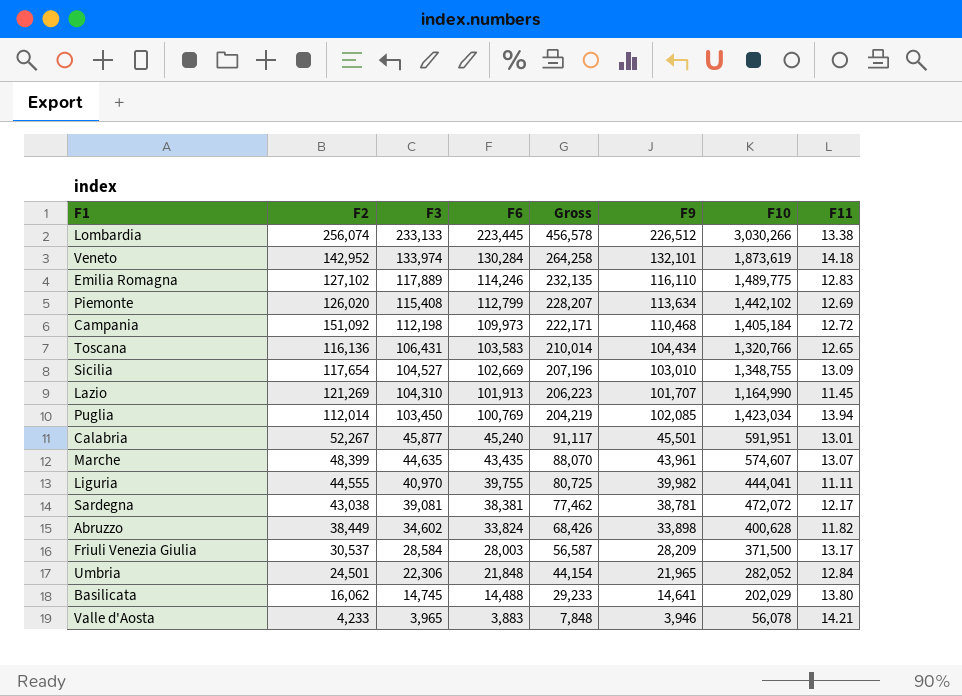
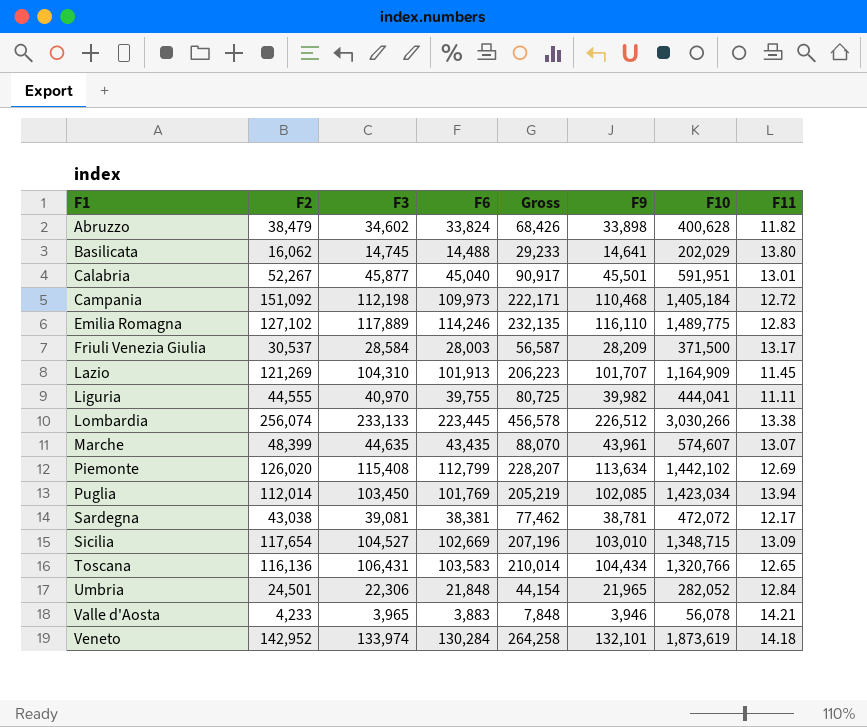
row order: F3 descending -> F1 ascending
Abruzzo | F2: 38,449 -> 38,479
Calabria | F6: 45,240 -> 45,040
Calabria | Gross: 91,117 -> 90,917
Lazio | F10: 1,164,990 -> 1,164,909
Puglia | F6: 100,769 -> 101,769
Puglia | Gross: 204,219 -> 205,219
Sicilia | F10: 1,348,755 -> 1,348,715

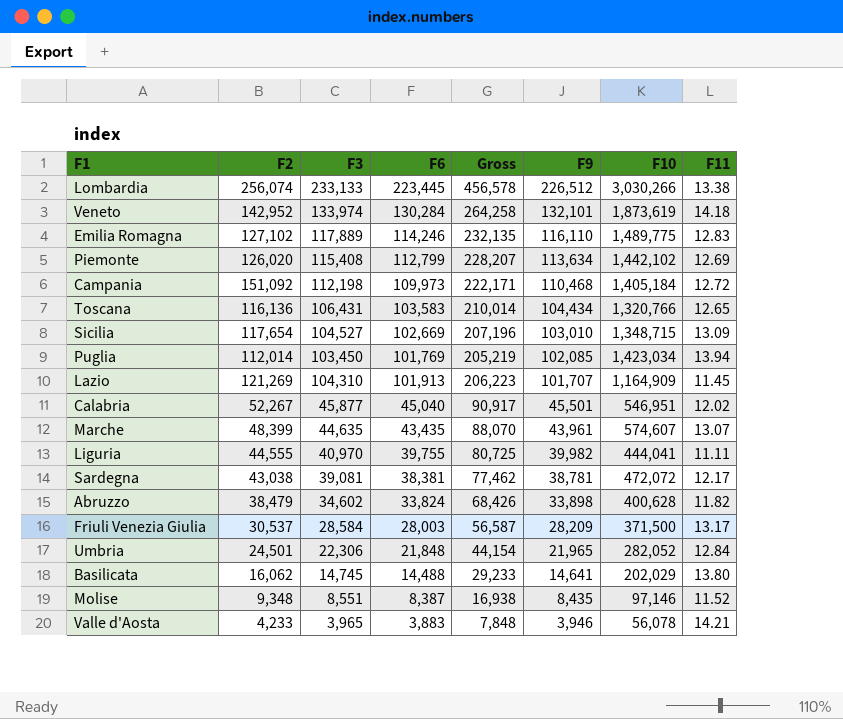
row order: F1 ascending -> F9 descending
Calabria | F10: 591,951 -> 546,951
Calabria | F11: 13.01 -> 12.02
row Molise: none -> 9,348 | 8,551 | 8,387 | 16,938 | 8,435 | 97,146 | 11.52

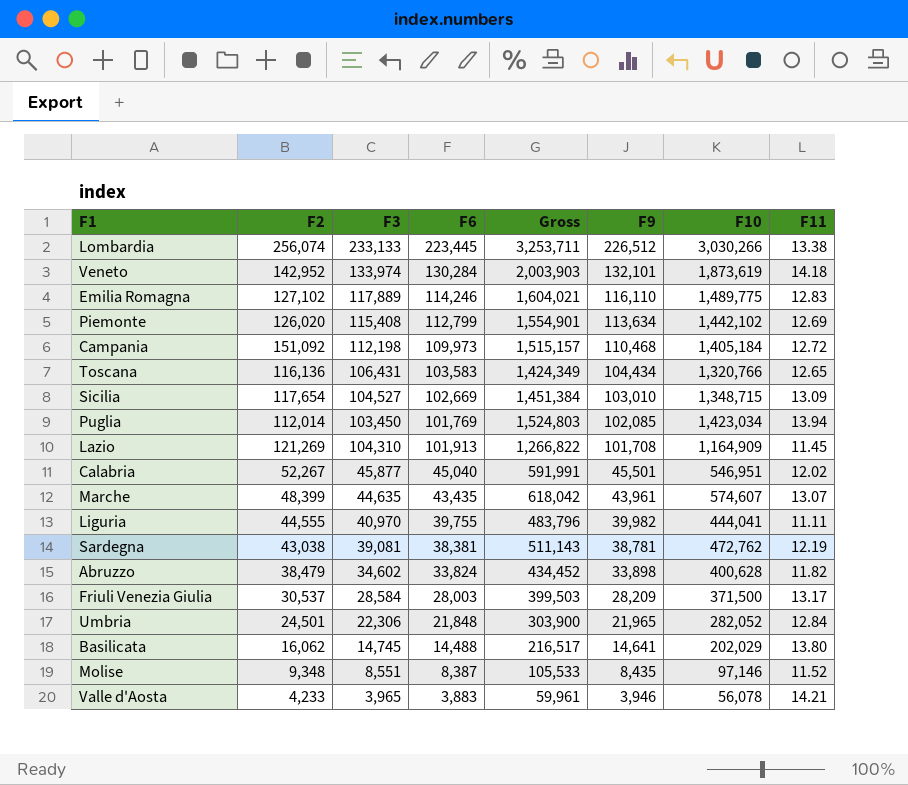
column Gross | formula: [F3] + [F6] -> [F6] + [F10]
Lazio | F9: 101,707 -> 101,708
Sardegna | F10: 472,072 -> 472,762
Sardegna | F11: 12.17 -> 12.19

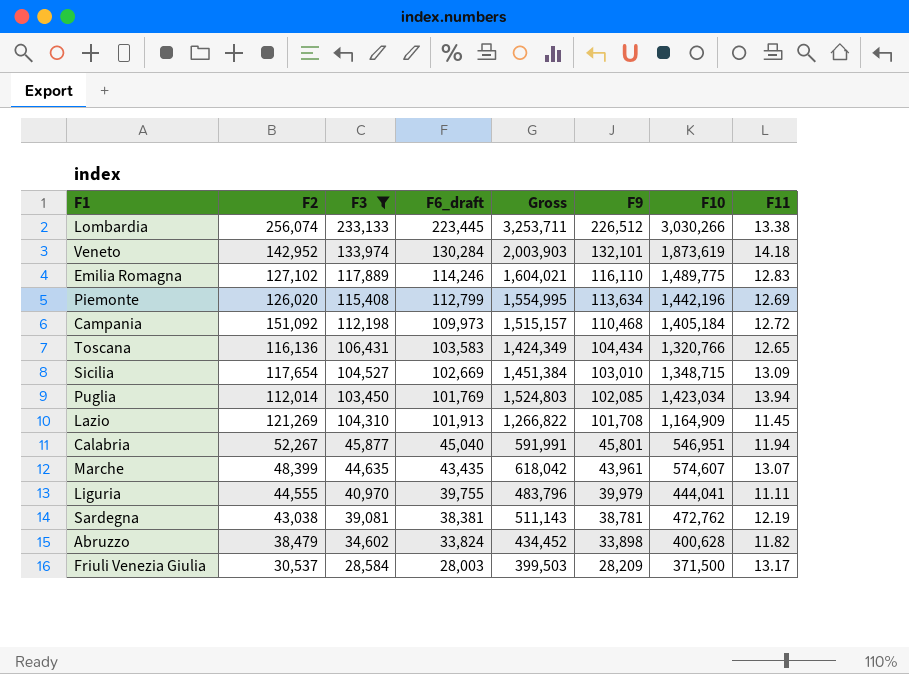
filter: none -> F3 >= 28,584
column name: F6 -> F6_draft
Piemonte | Gross: 1,554,901 -> 1,554,995
Piemonte | F10: 1,442,102 -> 1,442,196
Calabria | F9: 45,501 -> 45,801
Calabria | F11: 12.02 -> 11.94
Liguria | F9: 39,982 -> 39,979

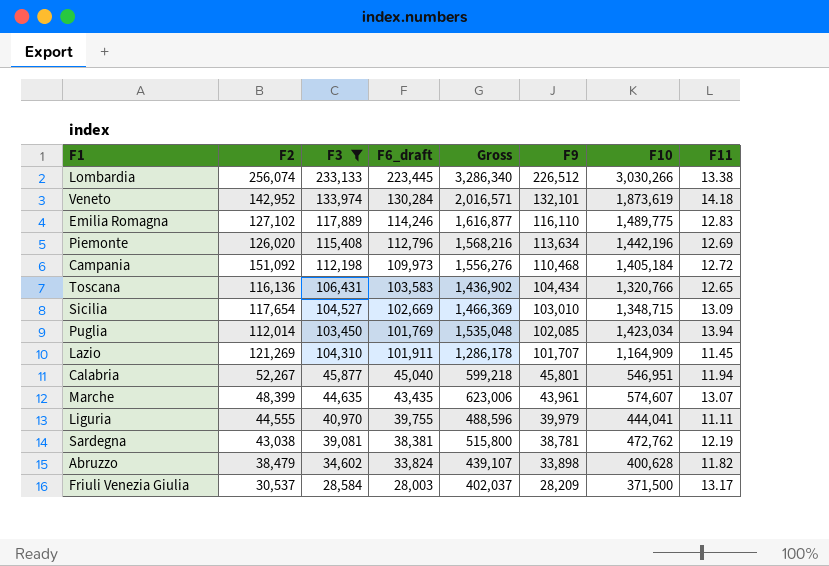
column Gross | formula: [F6_draft] + [F10] -> [F2] + [F10]
Piemonte | F6_draft: 112,799 -> 112,796
Lazio | F6_draft: 101,913 -> 101,911
Lazio | F9: 101,708 -> 101,707

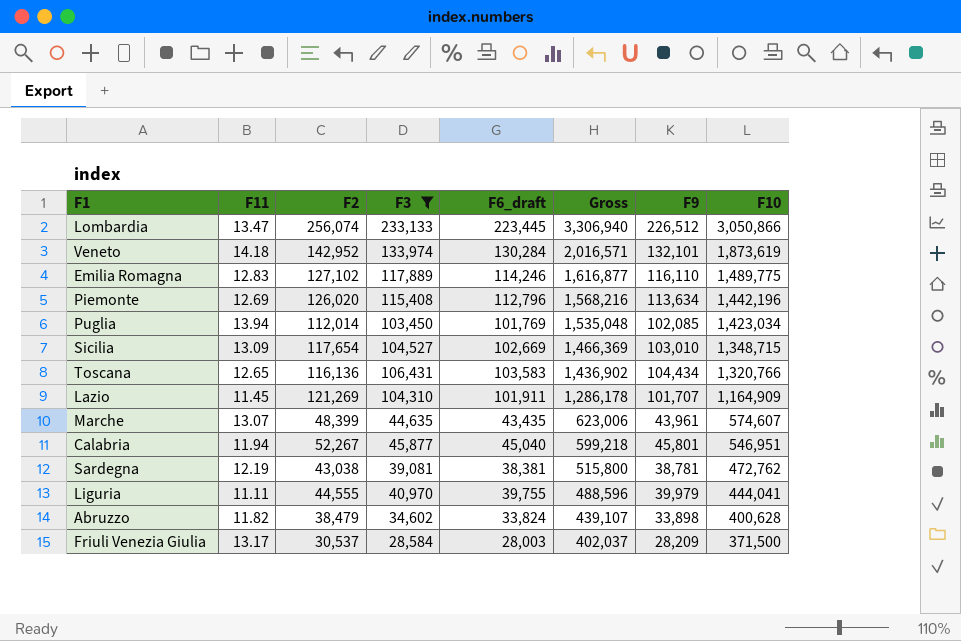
row order: F9 descending -> Gross descending
column F11 | position: 8 -> 2
row Campania: 151,092 | 112,198 | 109,973 | 1,556,276 | 110,468 | 1,405,184 | 12.72 -> none
Lombardia | F11: 13.38 -> 13.47
Lombardia | Gross: 3,286,340 -> 3,306,940
Lombardia | F10: 3,030,266 -> 3,050,866

